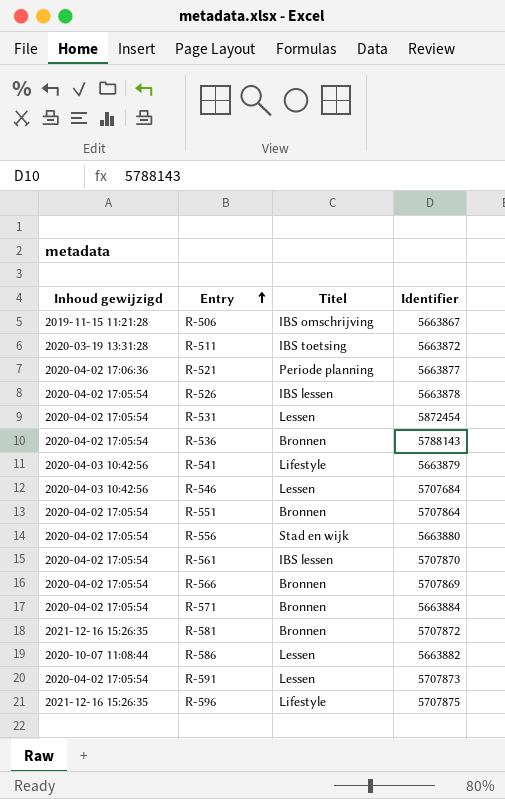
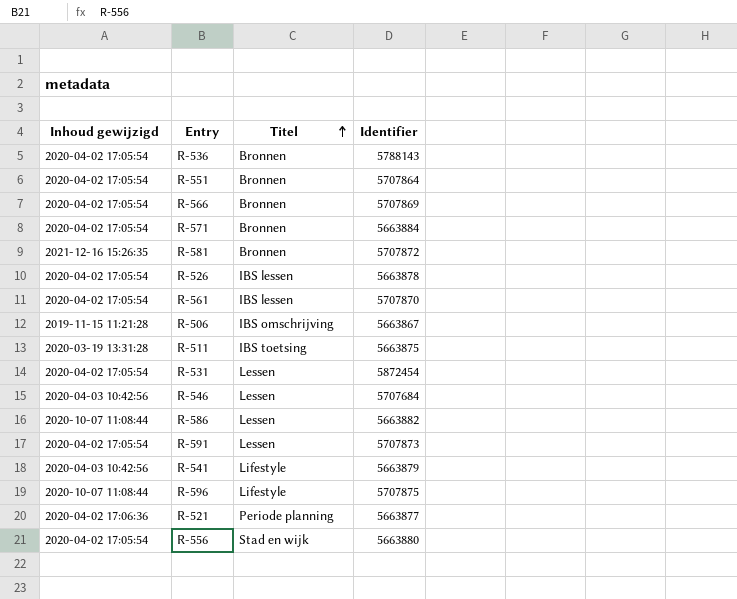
row order: Entry ascending -> Titel ascending
R-511 | Identifier: 5663872 -> 5663875
R-596 | Inhoud gewijzigd: 2021-12-16 15:26:35 -> 2020-10-07 11:08:44

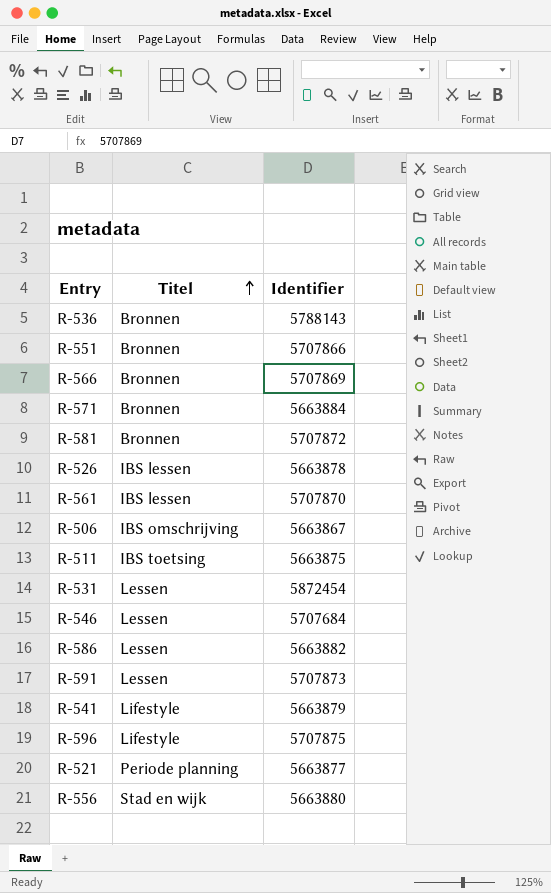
column Inhoud gewijzigd | position: 1 -> none
R-551 | Identifier: 5707864 -> 5707866

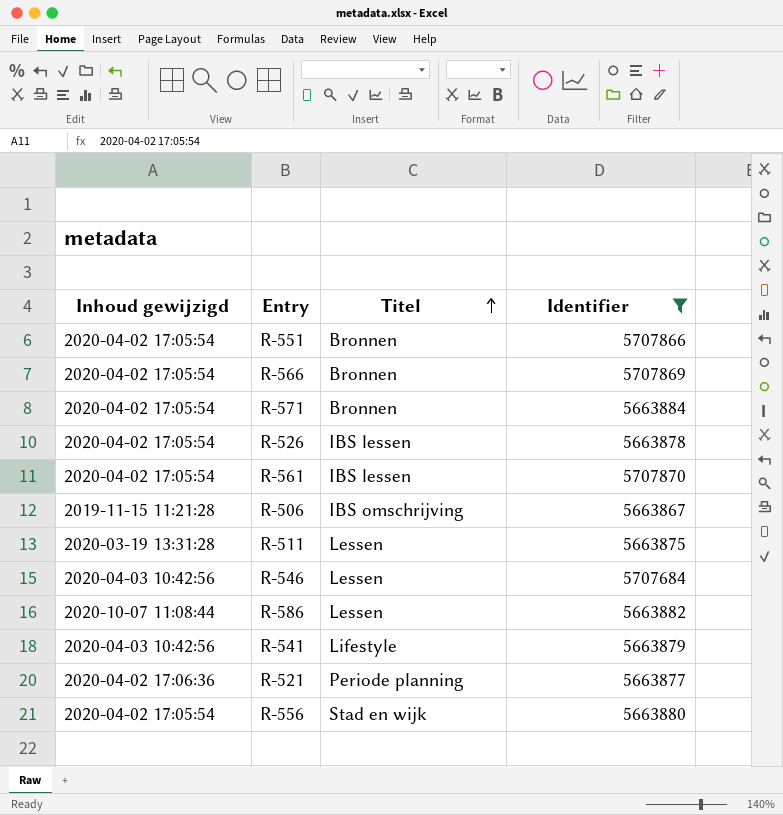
filter: none -> Identifier <= 5707870
column Inhoud gewijzigd | position: none -> 1
R-511 | Titel: IBS toetsing -> Lessen

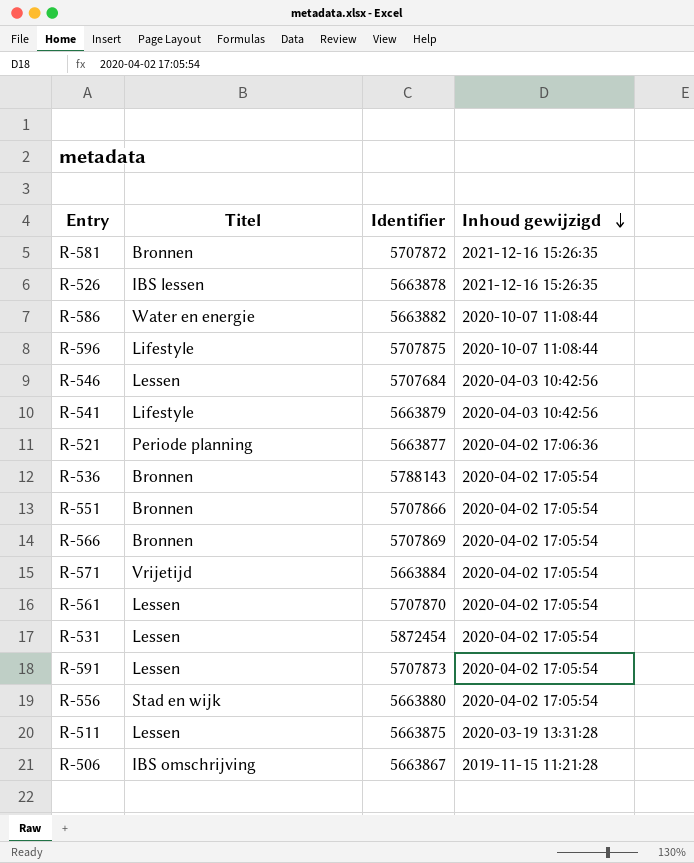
filter: Identifier <= 5707870 -> none
row order: Titel ascending -> Inhoud gewijzigd descending
column Inhoud gewijzigd | position: 1 -> 4
R-526 | Inhoud gewijzigd: 2020-04-02 17:05:54 -> 2021-12-16 15:26:35
R-586 | Titel: Lessen -> Water en energie
R-571 | Titel: Bronnen -> Vrijetijd
R-561 | Titel: IBS lessen -> Lessen

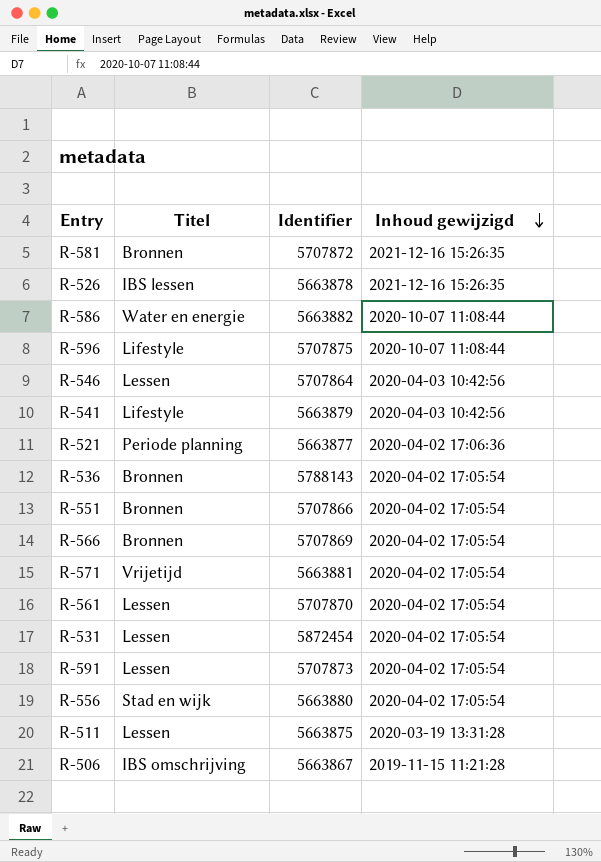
R-546 | Identifier: 5707684 -> 5707864
R-571 | Identifier: 5663884 -> 5663881

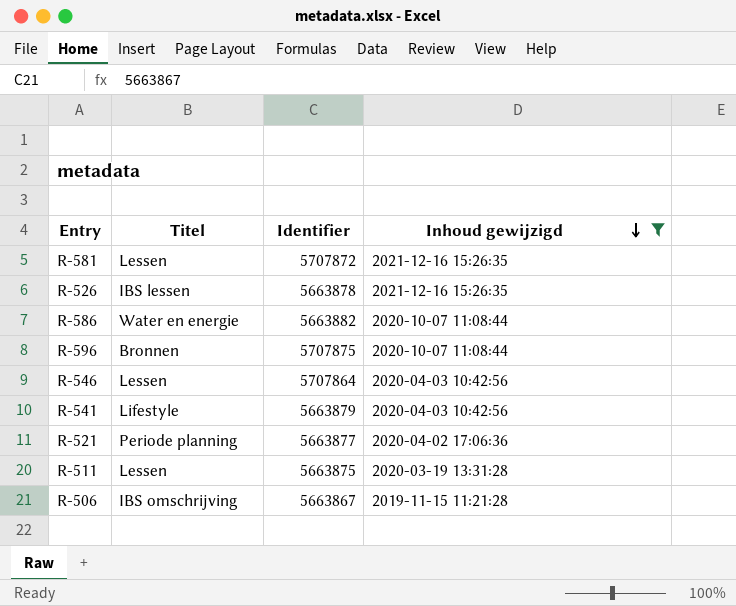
filter: none -> Inhoud gewijzigd != 2020-04-02 17:05:54
R-581 | Titel: Bronnen -> Lessen
R-596 | Titel: Lifestyle -> Bronnen

